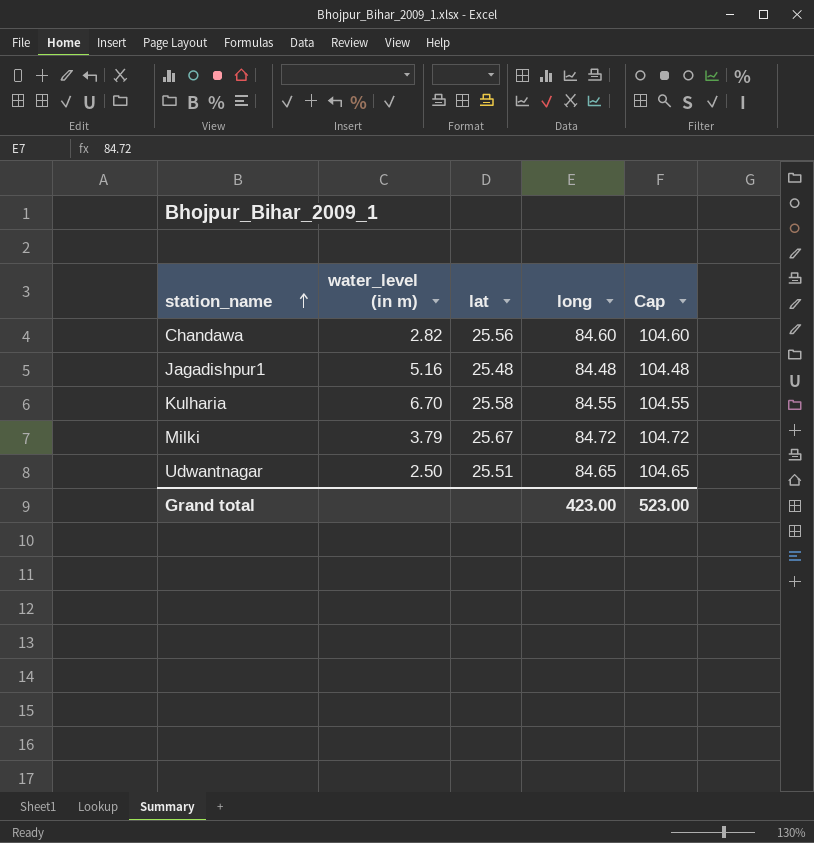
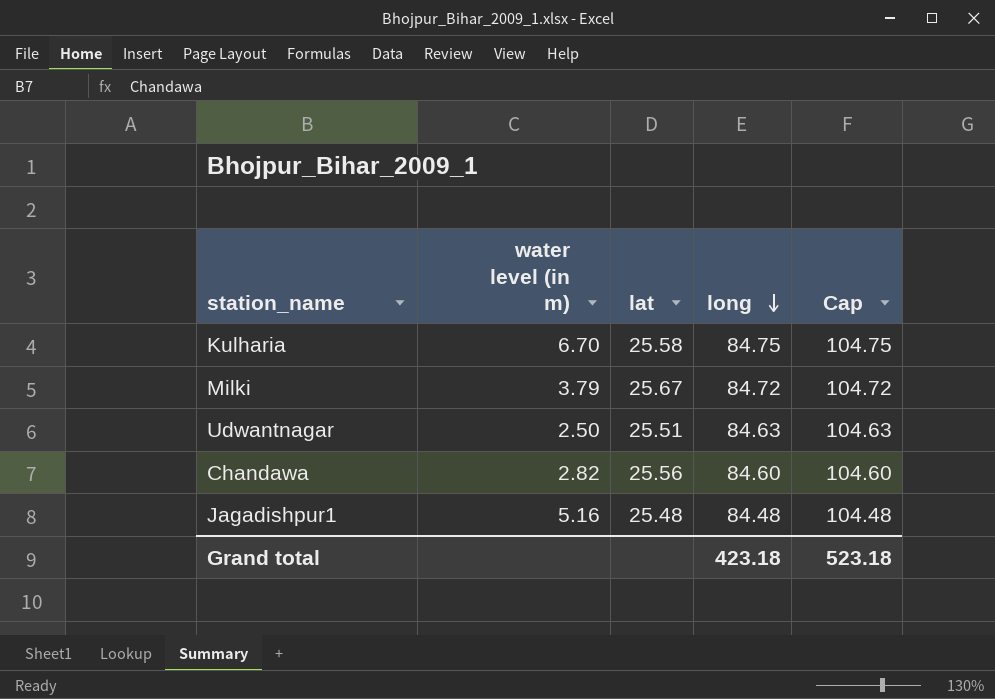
row order: station_name ascending -> long descending
column name: water_level (in m) -> water level (in m)
Kulharia | long: 84.55 -> 84.75
Kulharia | Cap: 104.55 -> 104.75
Udwantnagar | long: 84.65 -> 84.63
Udwantnagar | Cap: 104.65 -> 104.63
Grand total | long: 423.00 -> 423.18
Grand total | Cap: 523.00 -> 523.18

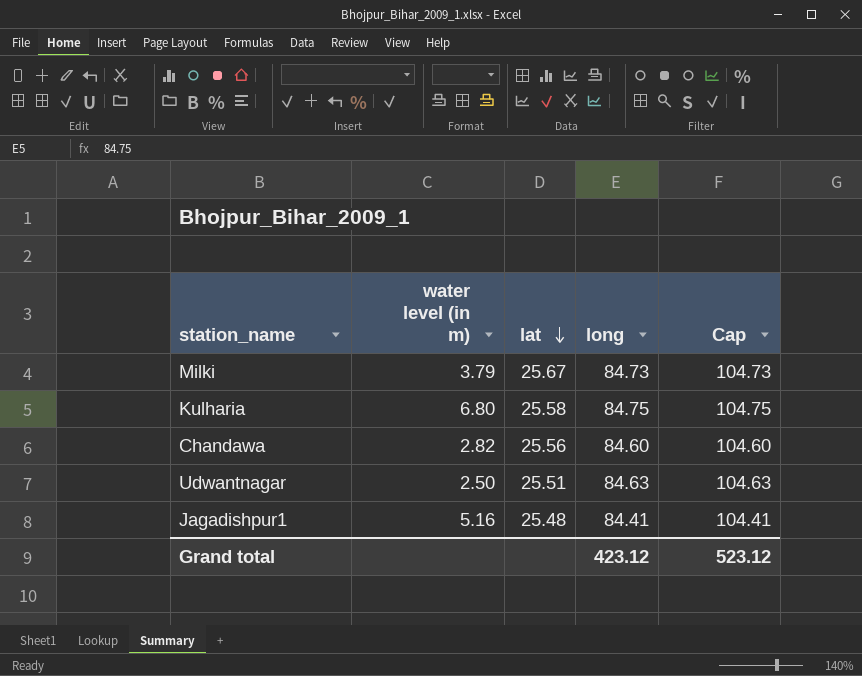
row order: long descending -> lat descending
Milki | long: 84.72 -> 84.73
Milki | Cap: 104.72 -> 104.73
Kulharia | water level (in m): 6.70 -> 6.80
Jagadishpur1 | long: 84.48 -> 84.41
Jagadishpur1 | Cap: 104.48 -> 104.41
Grand total | long: 423.18 -> 423.12
Grand total | Cap: 523.18 -> 523.12

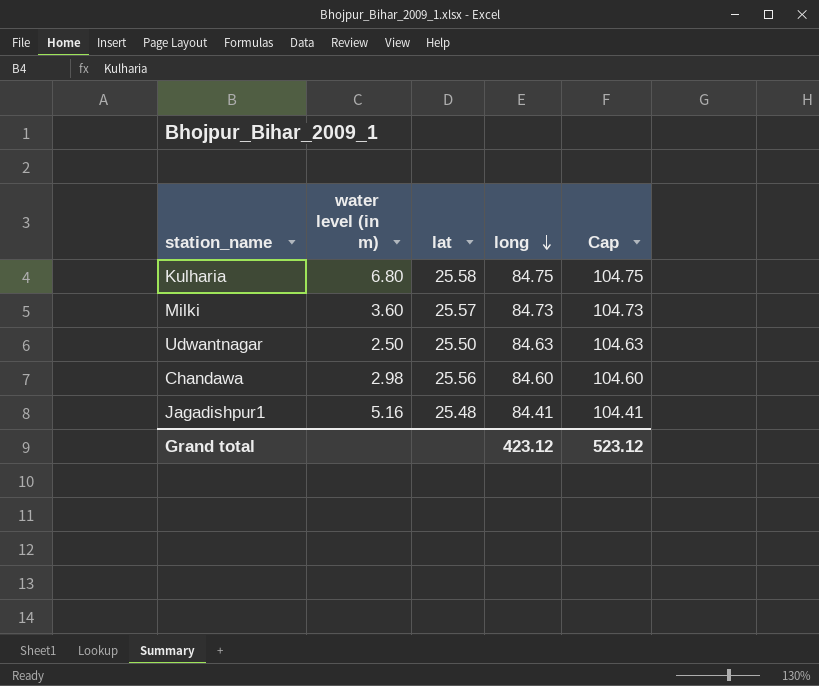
row order: lat descending -> long descending
Milki | water level (in m): 3.79 -> 3.60
Milki | lat: 25.67 -> 25.57
Udwantnagar | lat: 25.51 -> 25.50
Chandawa | water level (in m): 2.82 -> 2.98

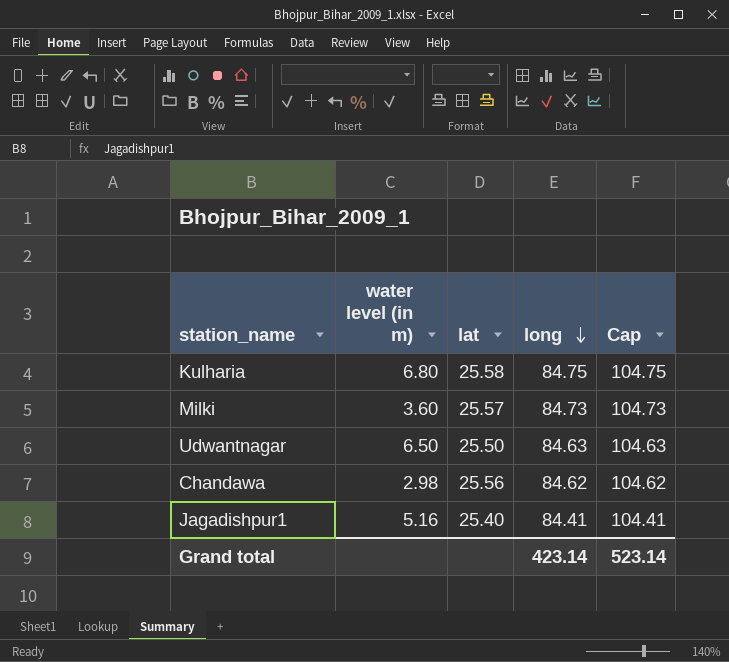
Udwantnagar | water level (in m): 2.50 -> 6.50
Chandawa | long: 84.60 -> 84.62
Chandawa | Cap: 104.60 -> 104.62
Jagadishpur1 | lat: 25.48 -> 25.40
Grand total | long: 423.12 -> 423.14
Grand total | Cap: 523.12 -> 523.14

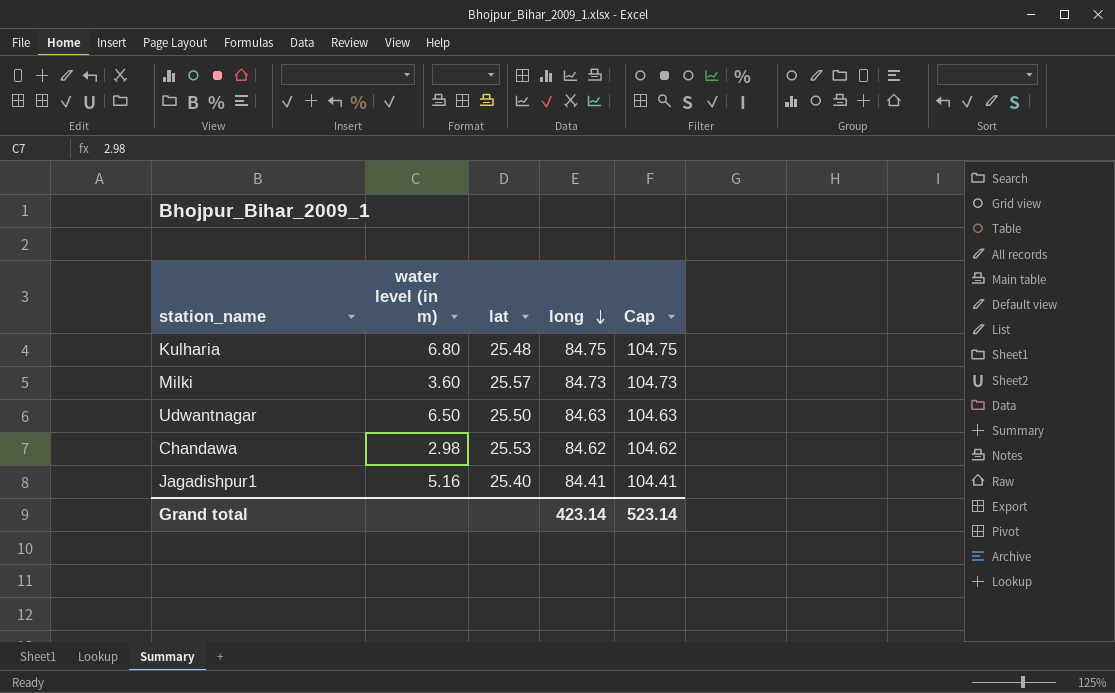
Kulharia | lat: 25.58 -> 25.48
Chandawa | lat: 25.56 -> 25.53

